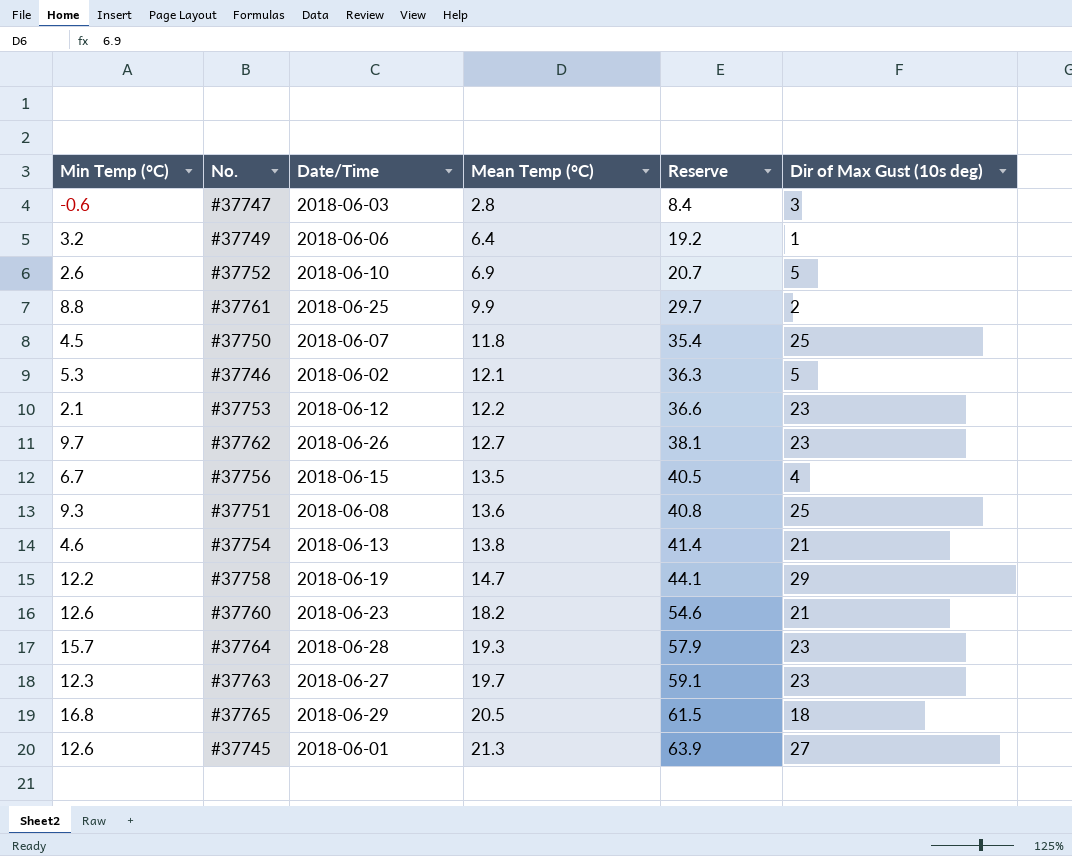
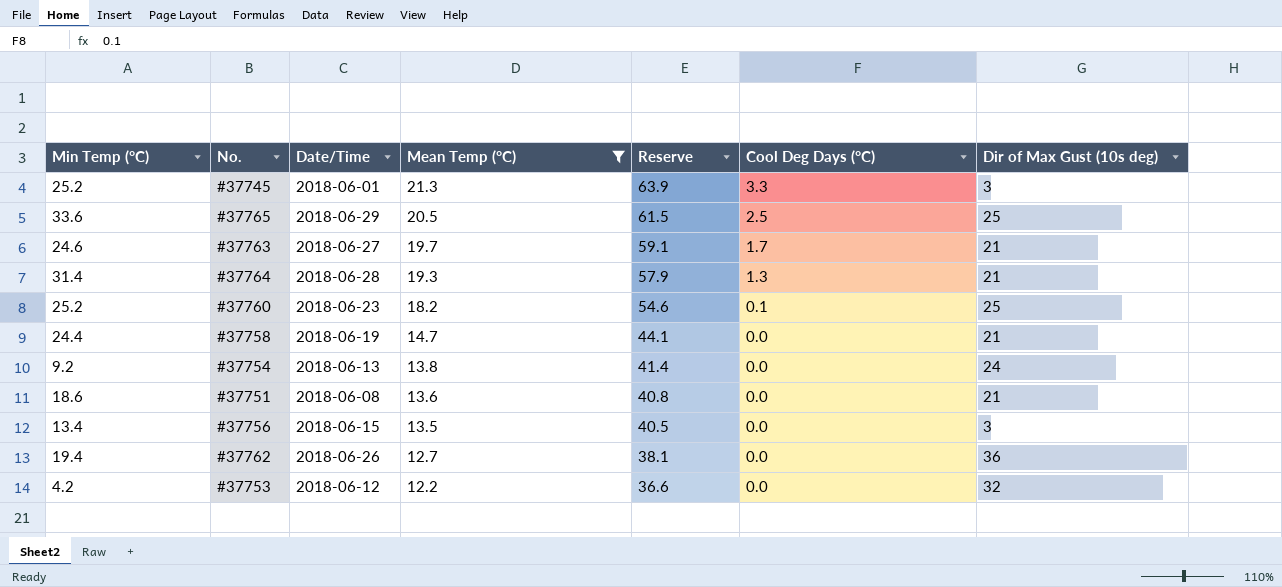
filter: none -> Mean Temp (°C) >= 12.2
row order: Mean Temp (°C) ascending -> Mean Temp (°C) descending
column Cool Deg Days (°C) | position: none -> 6
#37745 | Min Temp (°C): 12.6 -> 25.2
#37745 | Dir of Max Gust (10s deg): 27 -> 3
#37765 | Min Temp (°C): 16.8 -> 33.6
#37765 | Dir of Max Gust (10s deg): 18 -> 25
#37763 | Min Temp (°C): 12.3 -> 24.6
#37763 | Dir of Max Gust (10s deg): 23 -> 21
#37764 | Min Temp (°C): 15.7 -> 31.4
#37764 | Dir of Max Gust (10s deg): 23 -> 21
#37760 | Min Temp (°C): 12.6 -> 25.2
#37760 | Dir of Max Gust (10s deg): 21 -> 25
#37758 | Min Temp (°C): 12.2 -> 24.4
#37758 | Dir of Max Gust (10s deg): 29 -> 21
#37754 | Min Temp (°C): 4.6 -> 9.2
#37754 | Dir of Max Gust (10s deg): 21 -> 24
#37751 | Min Temp (°C): 9.3 -> 18.6
#37751 | Dir of Max Gust (10s deg): 25 -> 21
#37756 | Min Temp (°C): 6.7 -> 13.4
#37756 | Dir of Max Gust (10s deg): 4 -> 3
#37762 | Min Temp (°C): 9.7 -> 19.4
#37762 | Dir of Max Gust (10s deg): 23 -> 36
#37753 | Min Temp (°C): 2.1 -> 4.2
#37753 | Dir of Max Gust (10s deg): 23 -> 32

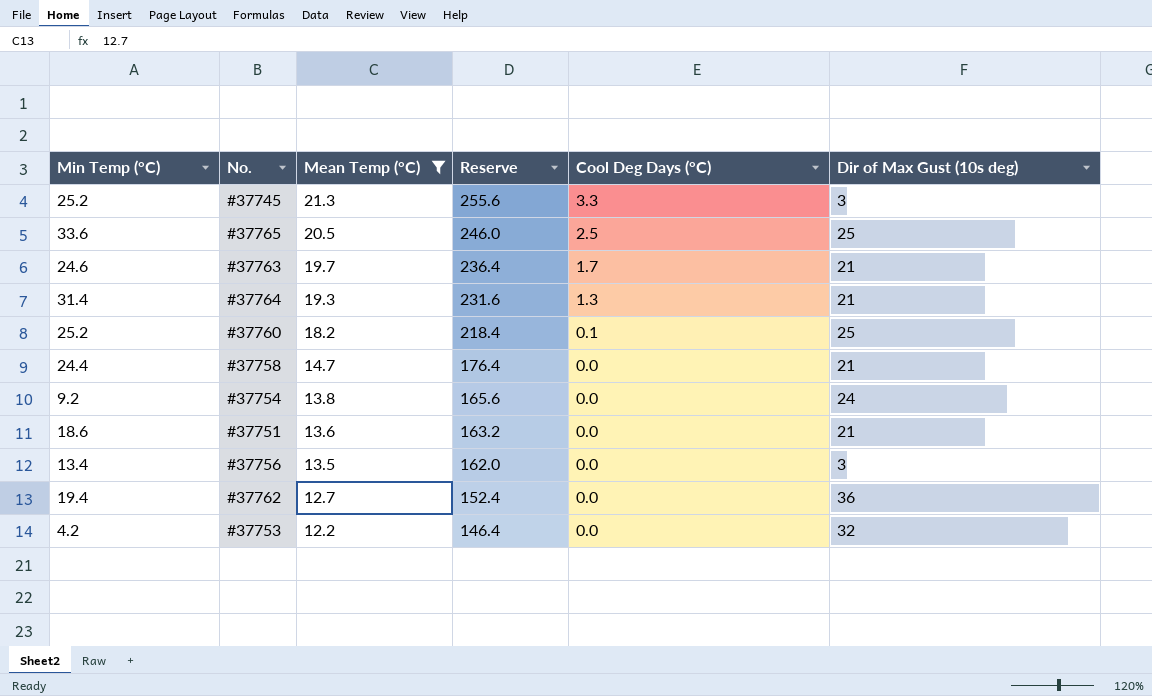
column Date/Time | position: 3 -> none
column Reserve | formula: [Mean Temp (°C)] * 3 -> [Mean Temp (°C)] * 12

